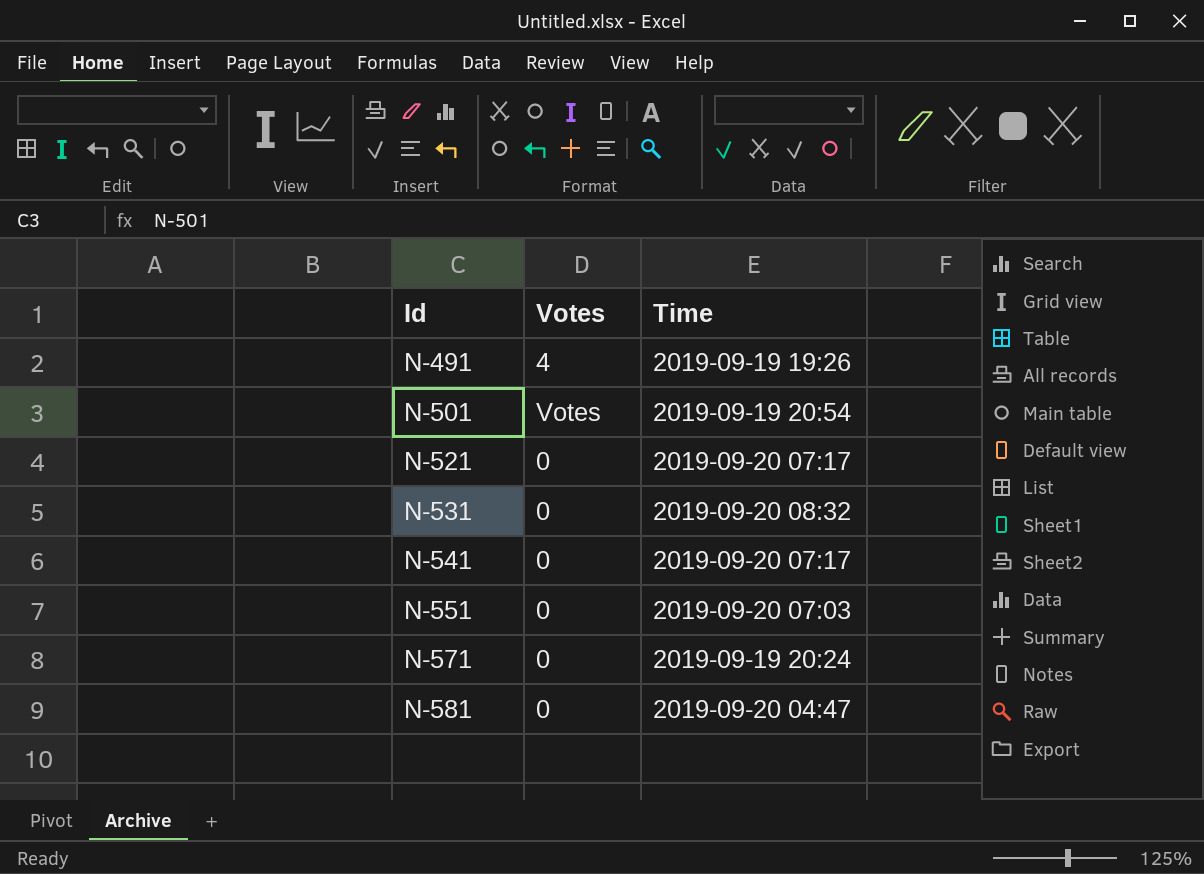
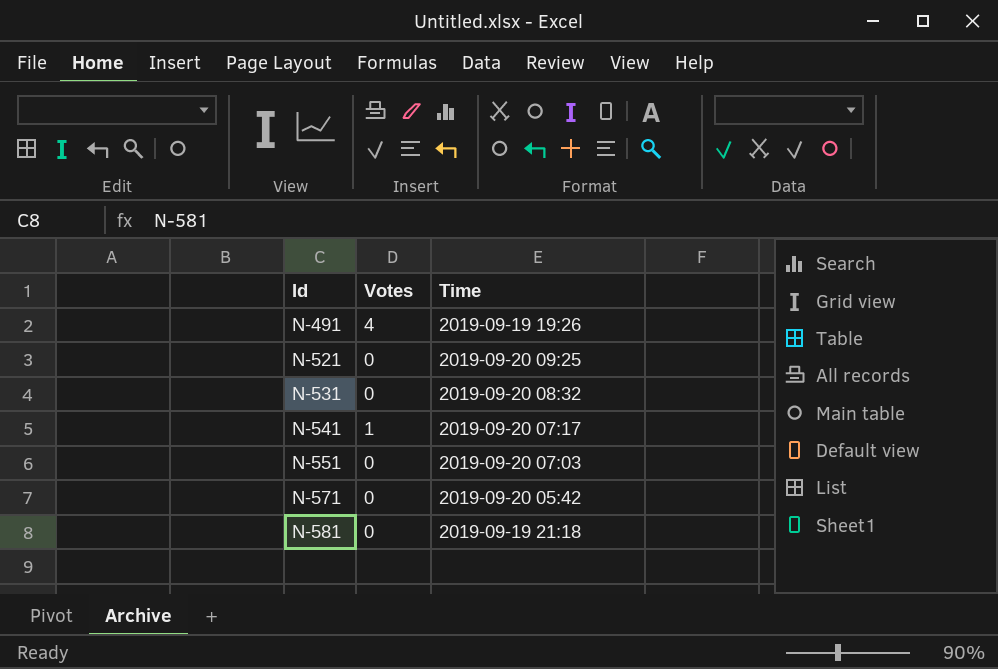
row N-501: Votes | 2019-09-19 20:54 -> none
N-521 | Time: 2019-09-20 07:17 -> 2019-09-20 09:25
N-541 | Votes: 0 -> 1
N-571 | Time: 2019-09-19 20:24 -> 2019-09-20 05:42
N-581 | Time: 2019-09-20 04:47 -> 2019-09-19 21:18

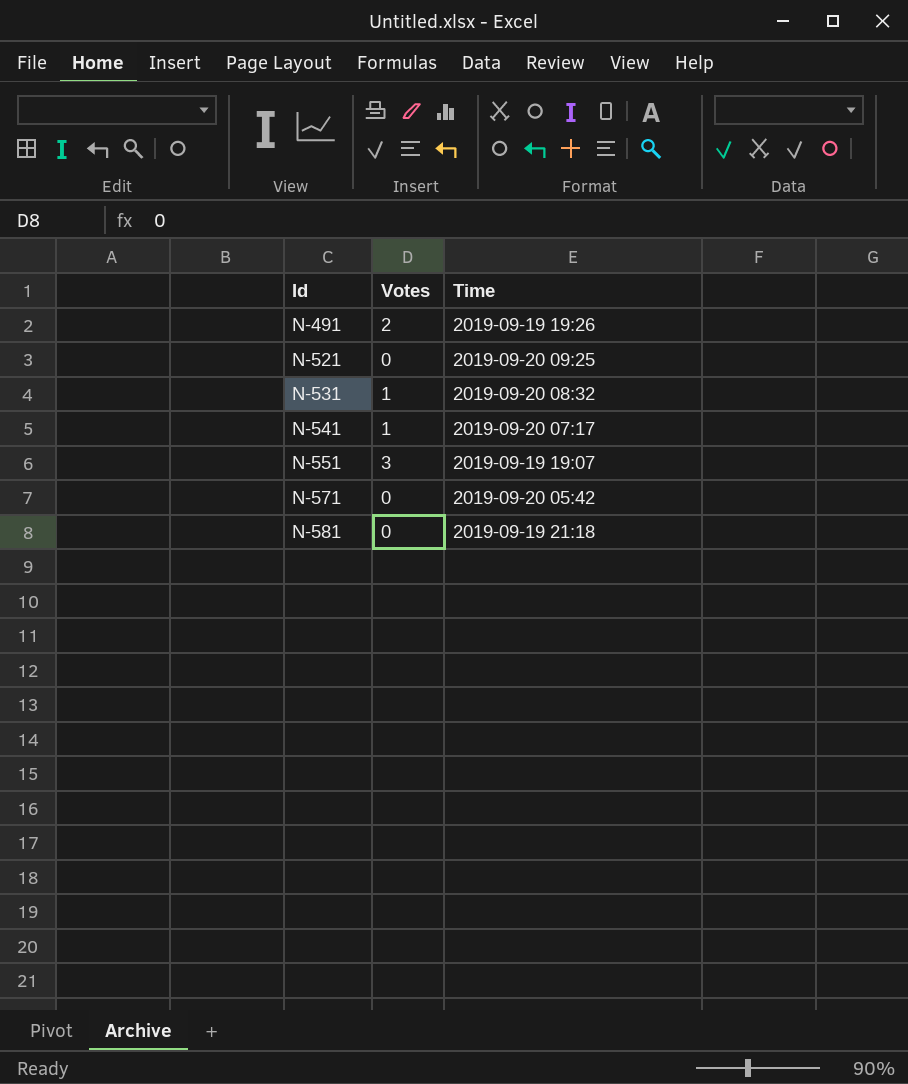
N-491 | Votes: 4 -> 2
N-531 | Votes: 0 -> 1
N-551 | Votes: 0 -> 3
N-551 | Time: 2019-09-20 07:03 -> 2019-09-19 19:07

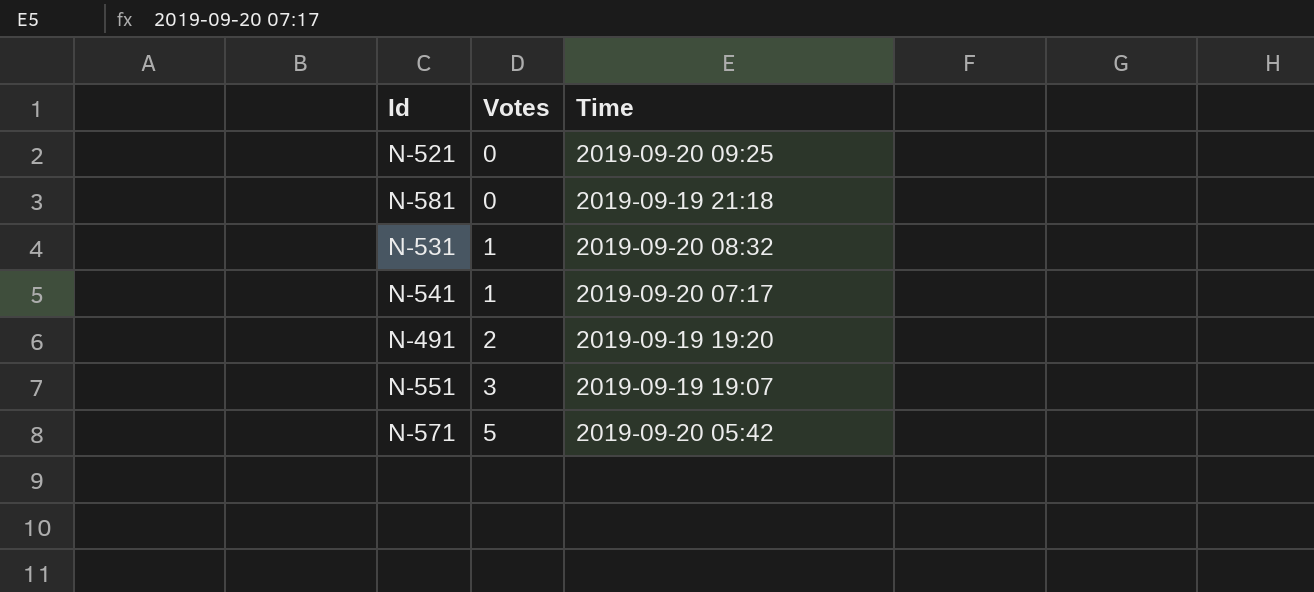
row order: Id ascending -> Votes ascending
N-491 | Time: 2019-09-19 19:26 -> 2019-09-19 19:20
N-571 | Votes: 0 -> 5

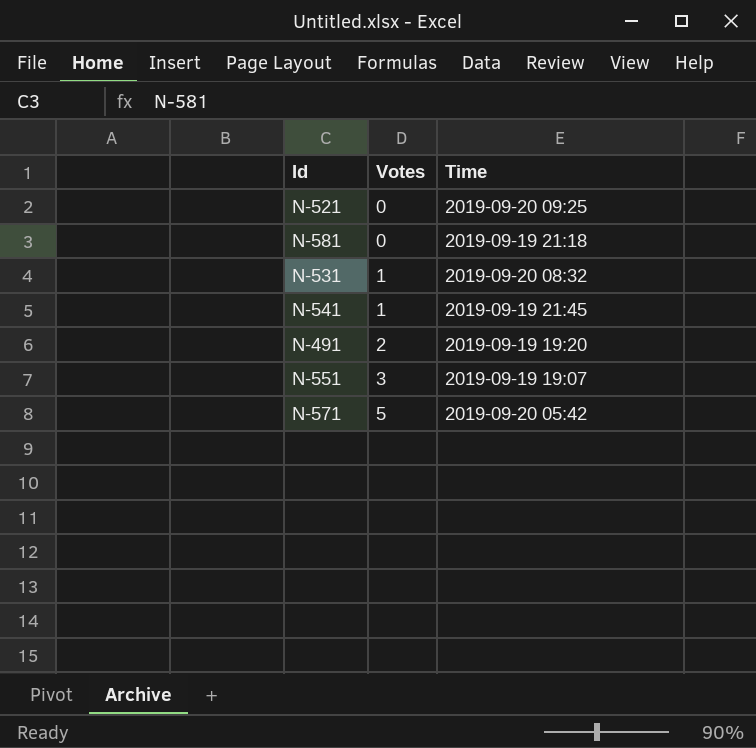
N-541 | Time: 2019-09-20 07:17 -> 2019-09-19 21:45

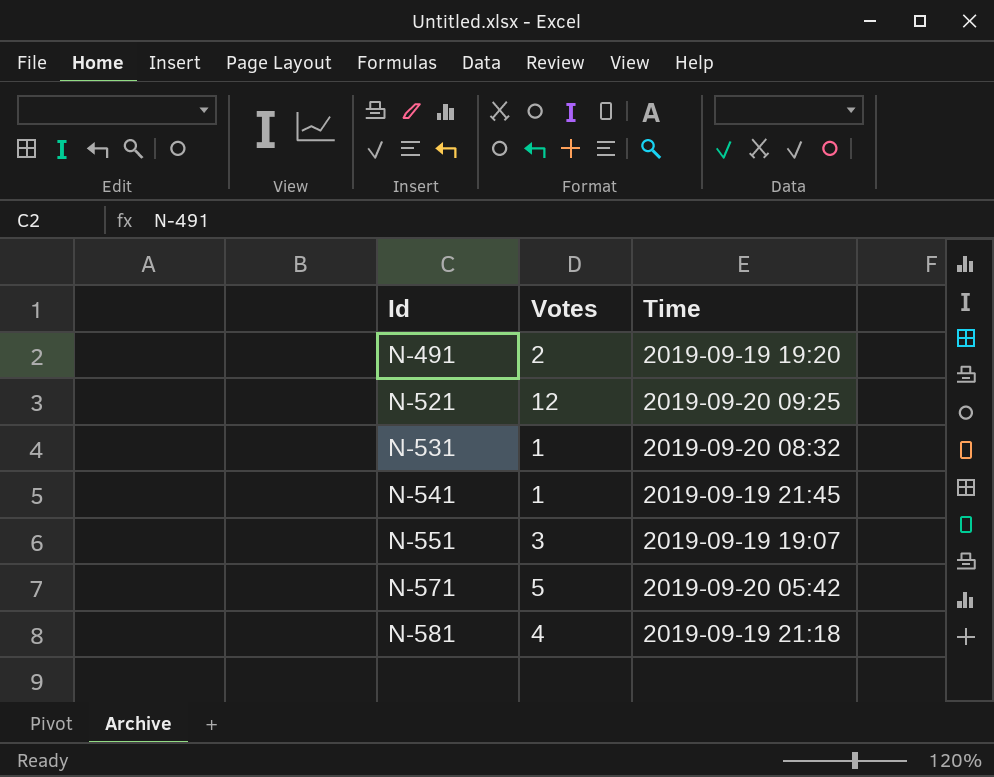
row order: Votes ascending -> Id ascending
N-521 | Votes: 0 -> 12
N-581 | Votes: 0 -> 4

